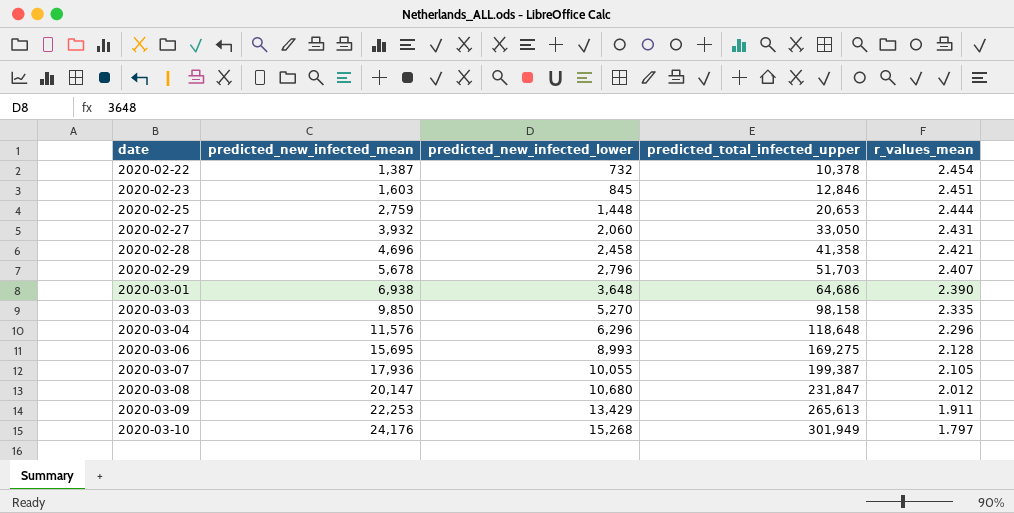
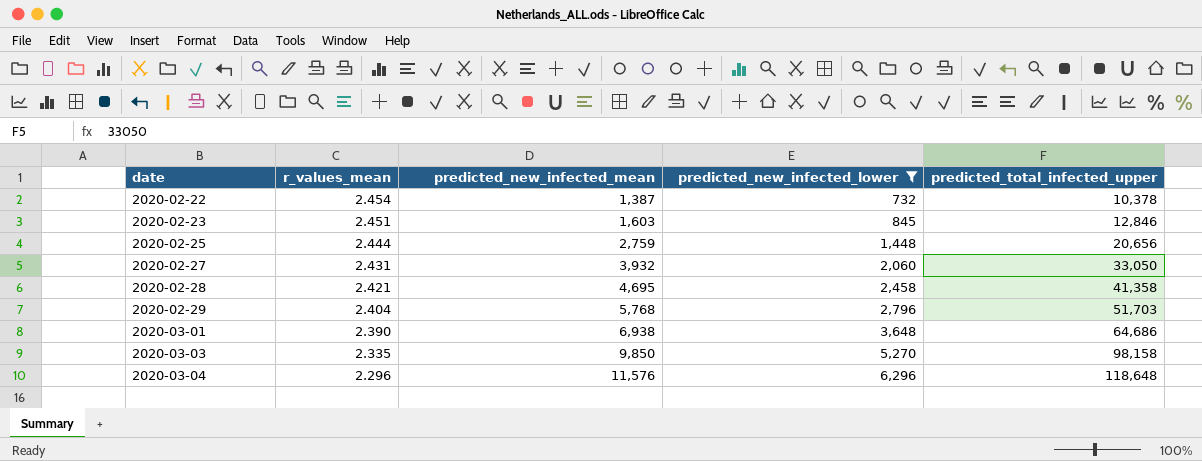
filter: none -> predicted_new_infected_lower <= 6,296
column r_values_mean | position: 5 -> 2
2020-02-25 | predicted_total_infected_upper: 20,653 -> 20,656
2020-02-28 | predicted_new_infected_mean: 4,696 -> 4,695
2020-02-29 | r_values_mean: 2.407 -> 2.404
2020-02-29 | predicted_new_infected_mean: 5,678 -> 5,768

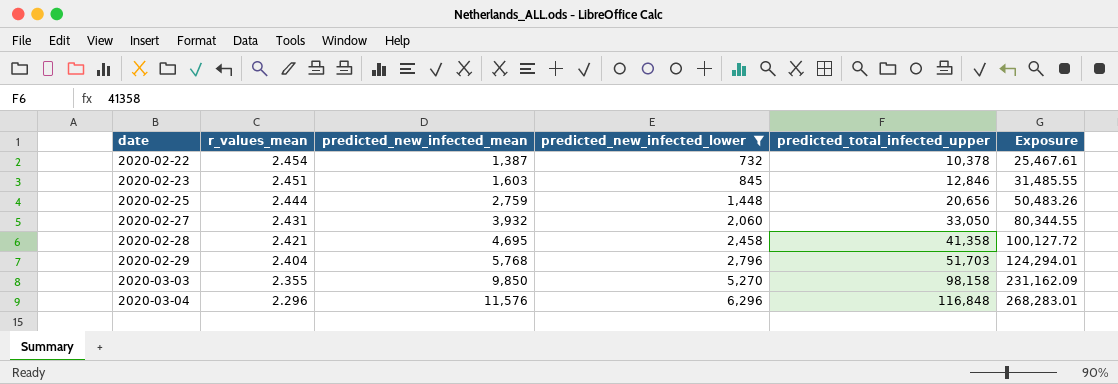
column Exposure | formula: none -> [r_values_mean] * [predicted_total_infected_upper]
row 2020-03-01: 2.390 | 6,938 | 3,648 | 64,686 -> none
2020-03-03 | r_values_mean: 2.335 -> 2.355
2020-03-04 | predicted_total_infected_upper: 118,648 -> 116,848

